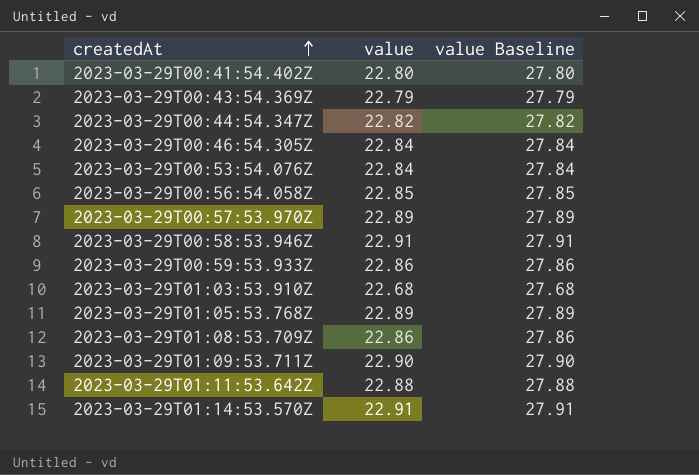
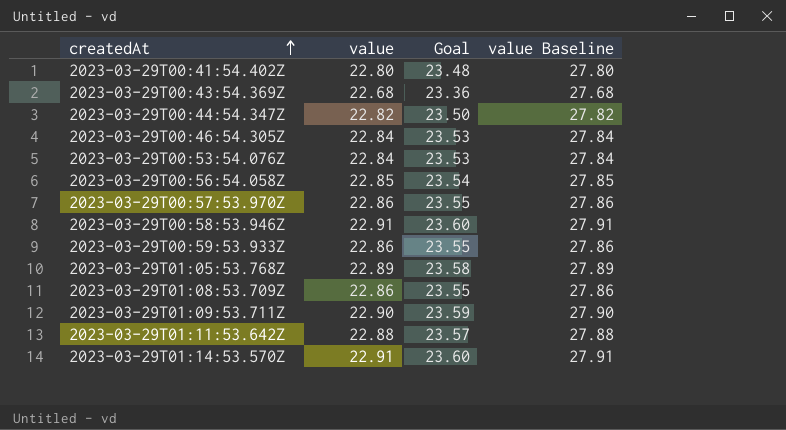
column Goal | formula: none -> [value] * 1.03
row 2023-03-29T01:03:53.910Z: 22.68 | 27.68 -> none
2023-03-29T00:43:54.369Z | value: 22.79 -> 22.68
2023-03-29T00:43:54.369Z | value Baseline: 27.79 -> 27.68
2023-03-29T00:57:53.970Z | value: 22.89 -> 22.86
2023-03-29T00:57:53.970Z | value Baseline: 27.89 -> 27.86

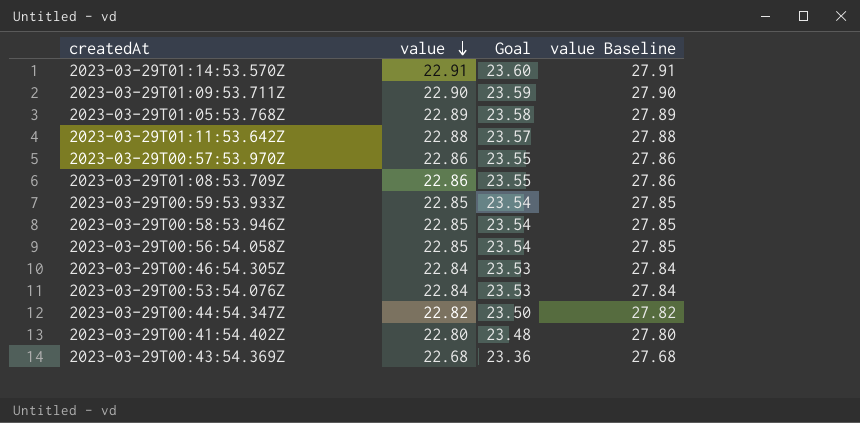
row order: createdAt ascending -> value descending
2023-03-29T00:59:53.933Z | value: 22.86 -> 22.85
2023-03-29T00:59:53.933Z | Goal: 23.55 -> 23.54
2023-03-29T00:59:53.933Z | value Baseline: 27.86 -> 27.85
2023-03-29T00:58:53.946Z | value: 22.91 -> 22.85
2023-03-29T00:58:53.946Z | Goal: 23.60 -> 23.54
2023-03-29T00:58:53.946Z | value Baseline: 27.91 -> 27.85

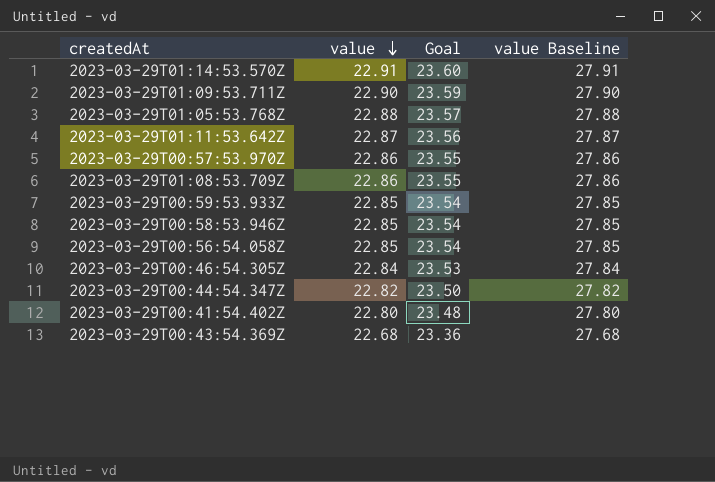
row 2023-03-29T00:53:54.076Z: 22.84 | 23.53 | 27.84 -> none
2023-03-29T01:05:53.768Z | value: 22.89 -> 22.88
2023-03-29T01:05:53.768Z | Goal: 23.58 -> 23.57
2023-03-29T01:05:53.768Z | value Baseline: 27.89 -> 27.88
2023-03-29T01:11:53.642Z | value: 22.88 -> 22.87
2023-03-29T01:11:53.642Z | Goal: 23.57 -> 23.56
2023-03-29T01:11:53.642Z | value Baseline: 27.88 -> 27.87

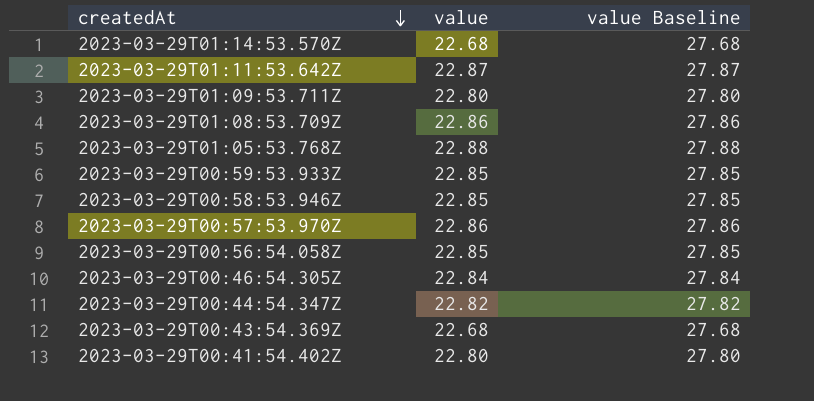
row order: value descending -> createdAt descending
column Goal | formula: [value] * 1.03 -> none
2023-03-29T01:14:53.570Z | value: 22.91 -> 22.68
2023-03-29T01:14:53.570Z | value Baseline: 27.91 -> 27.68
2023-03-29T01:09:53.711Z | value: 22.90 -> 22.80
2023-03-29T01:09:53.711Z | value Baseline: 27.90 -> 27.80

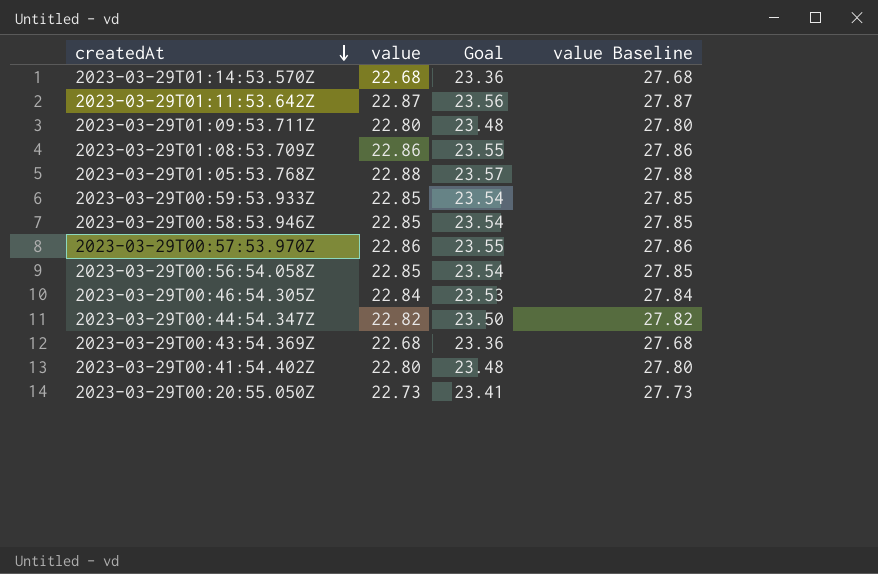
column Goal | formula: none -> [value] * 1.03
row 2023-03-29T00:20:55.050Z: none -> 22.73 | 23.41 | 27.73

